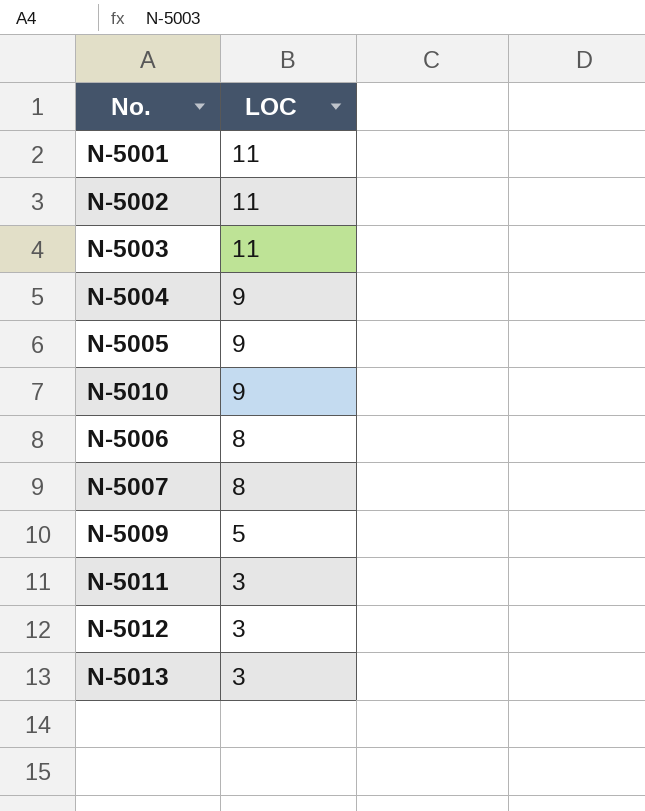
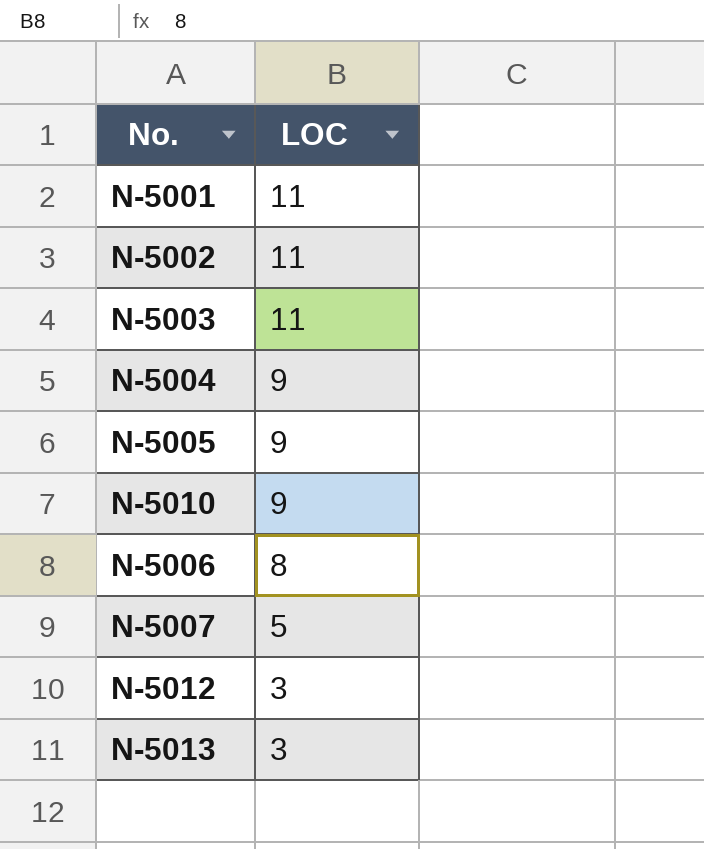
row N-5009: 5 -> none
row N-5011: 3 -> none
N-5007 | LOC: 8 -> 5

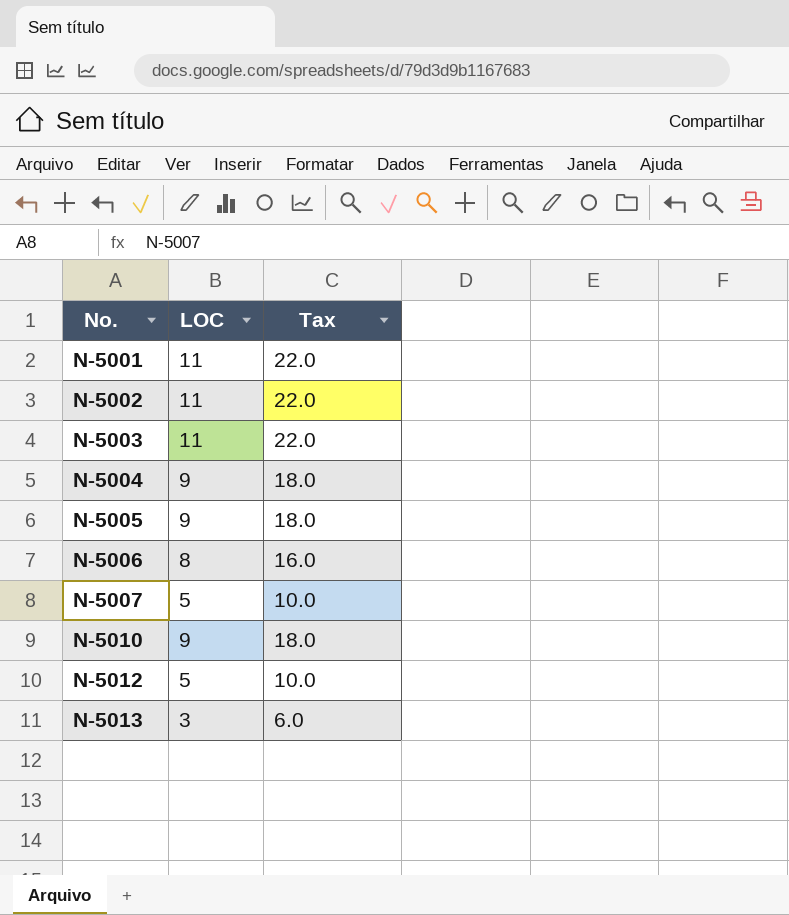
row order: LOC descending -> No. ascending
column Tax | formula: none -> [LOC] * 2
N-5012 | LOC: 3 -> 5

